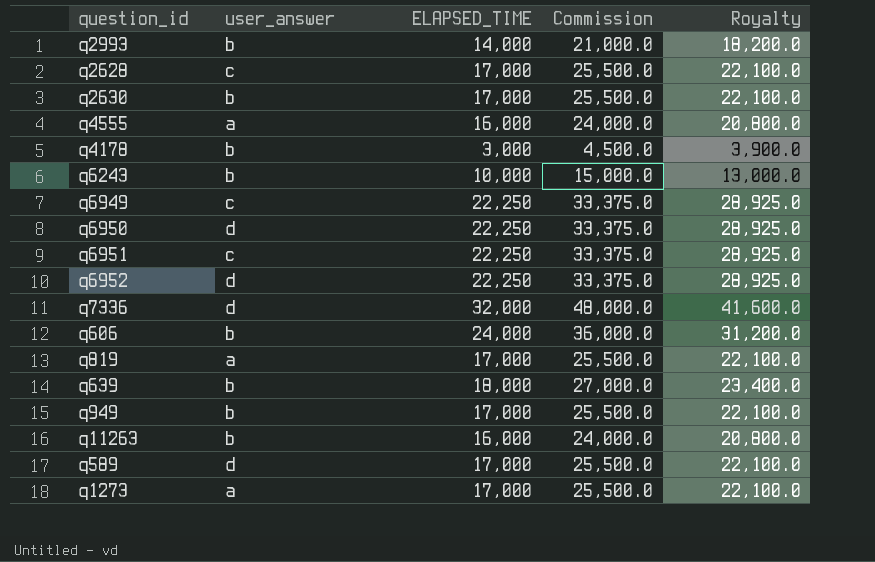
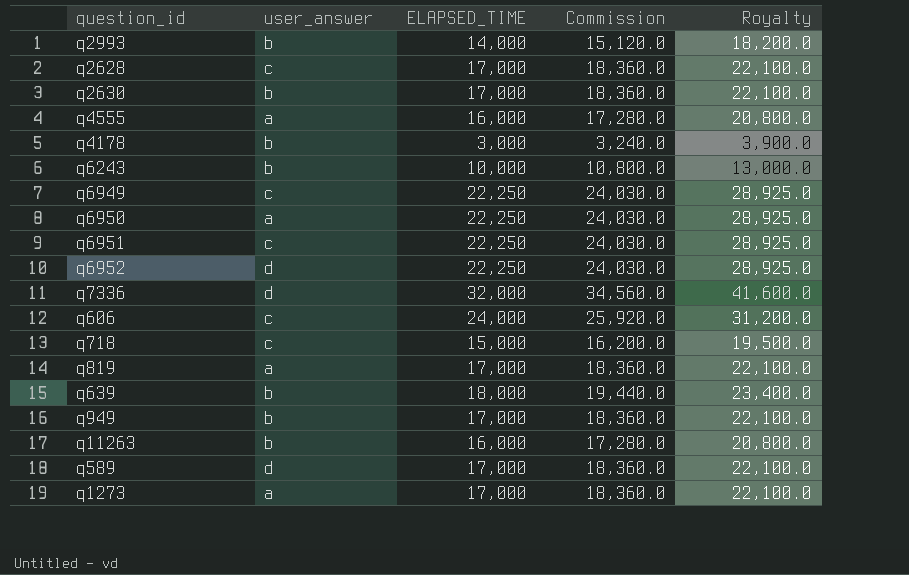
column Commission | formula: [ELAPSED_TIME] * 1.5 -> [ELAPSED_TIME] * 1.08
q6950 | user_answer: d -> a
q606 | user_answer: b -> c
row q718: none -> c | 15,000 | 16,200.0 | 19,500.0

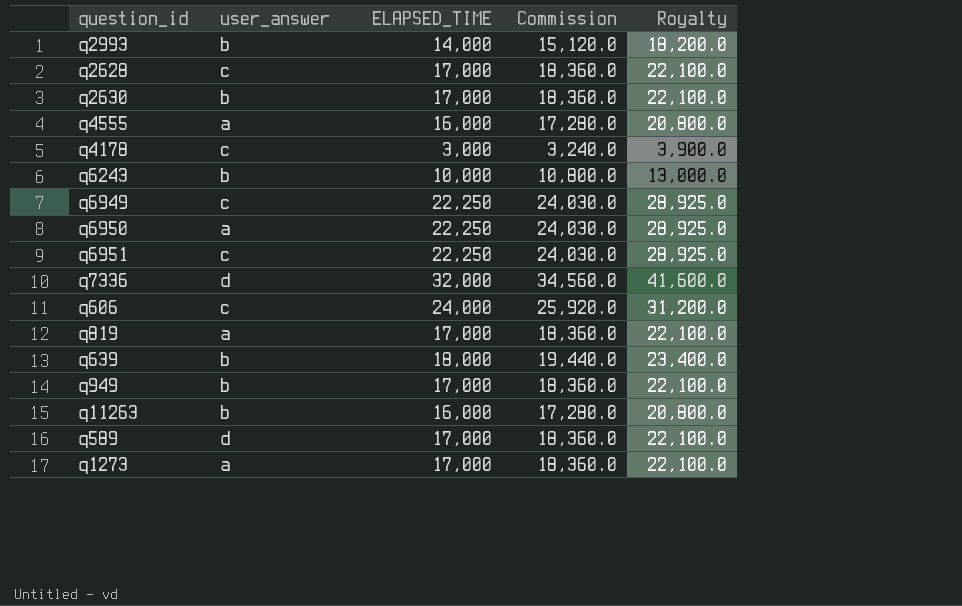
row q6952: d | 22,250 | 24,030.0 | 28,925.0 -> none
row q718: c | 15,000 | 16,200.0 | 19,500.0 -> none
q4178 | user_answer: b -> c

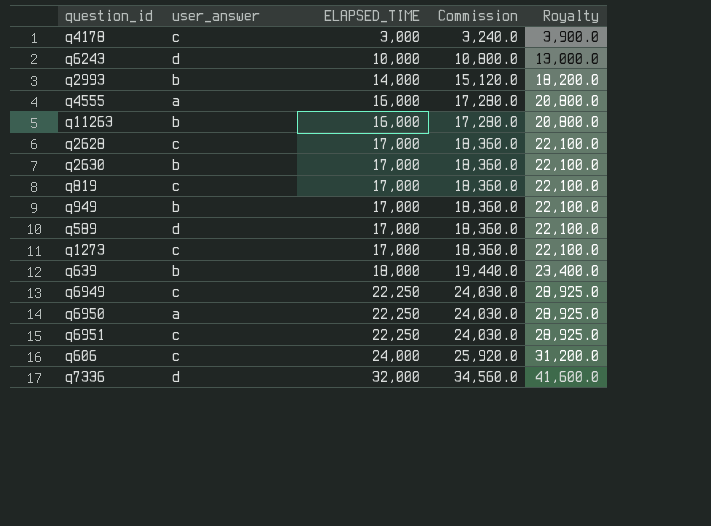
row order: none -> ELAPSED_TIME ascending
q6243 | user_answer: b -> d
q819 | user_answer: a -> c
q1273 | user_answer: a -> c

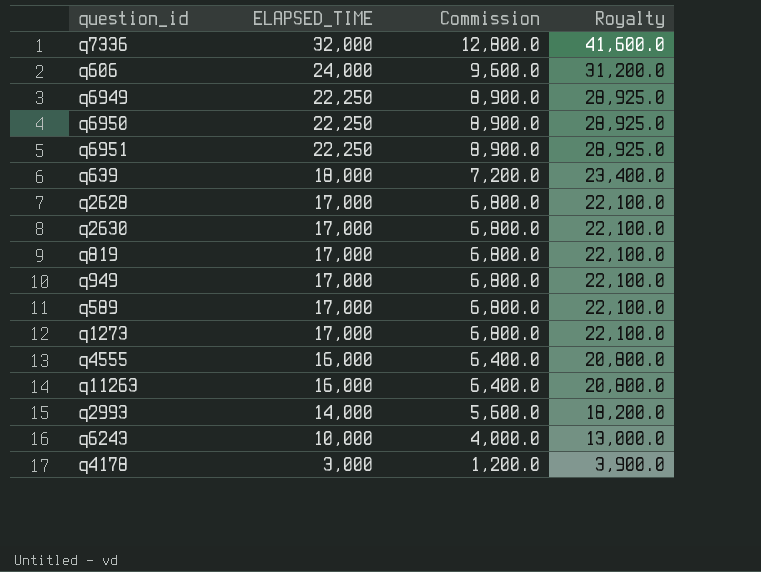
row order: ELAPSED_TIME ascending -> ELAPSED_TIME descending
column user_answer | position: 2 -> none
column Commission | formula: [ELAPSED_TIME] * 1.08 -> [ELAPSED_TIME] * 0.4

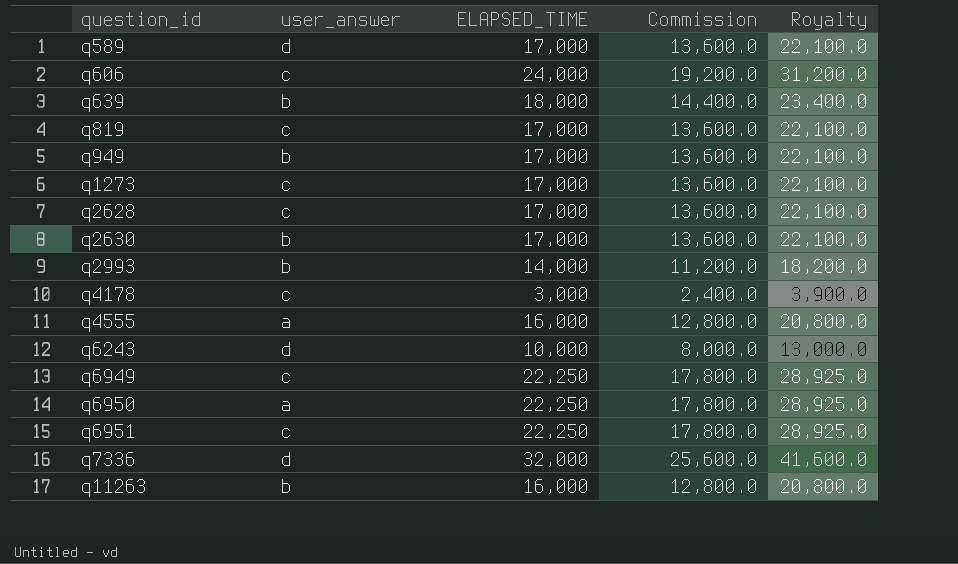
row order: ELAPSED_TIME descending -> question_id ascending
column user_answer | position: none -> 2
column Commission | formula: [ELAPSED_TIME] * 0.4 -> [ELAPSED_TIME] * 0.8

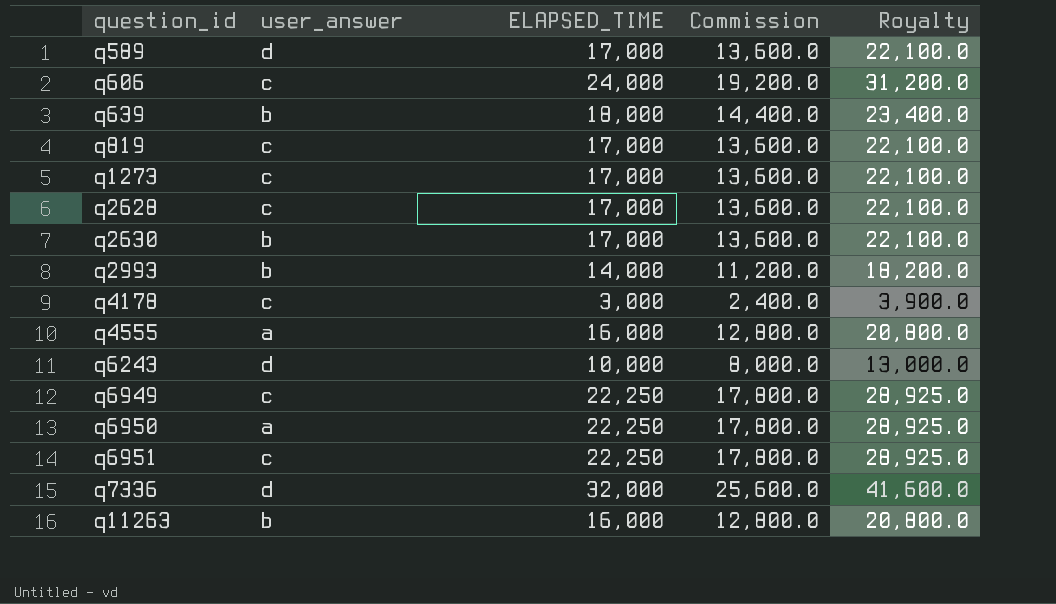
row q949: b | 17,000 | 13,600.0 | 22,100.0 -> none

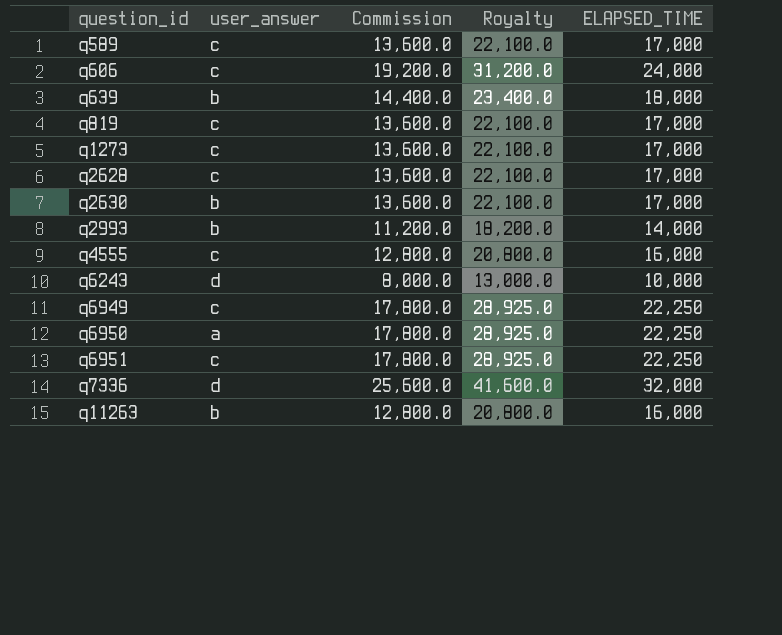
column ELAPSED_TIME | position: 3 -> 5
row q4178: c | 3,000 | 2,400.0 | 3,900.0 -> none
q589 | user_answer: d -> c
q4555 | user_answer: a -> c

